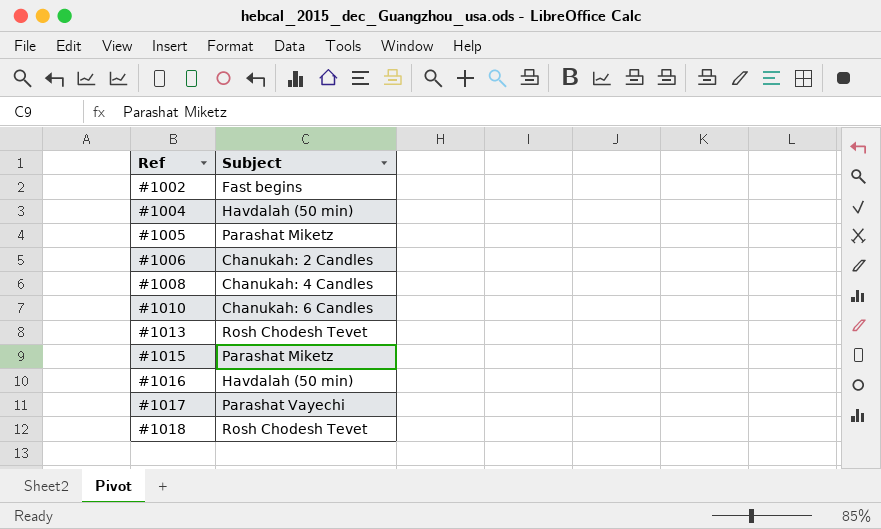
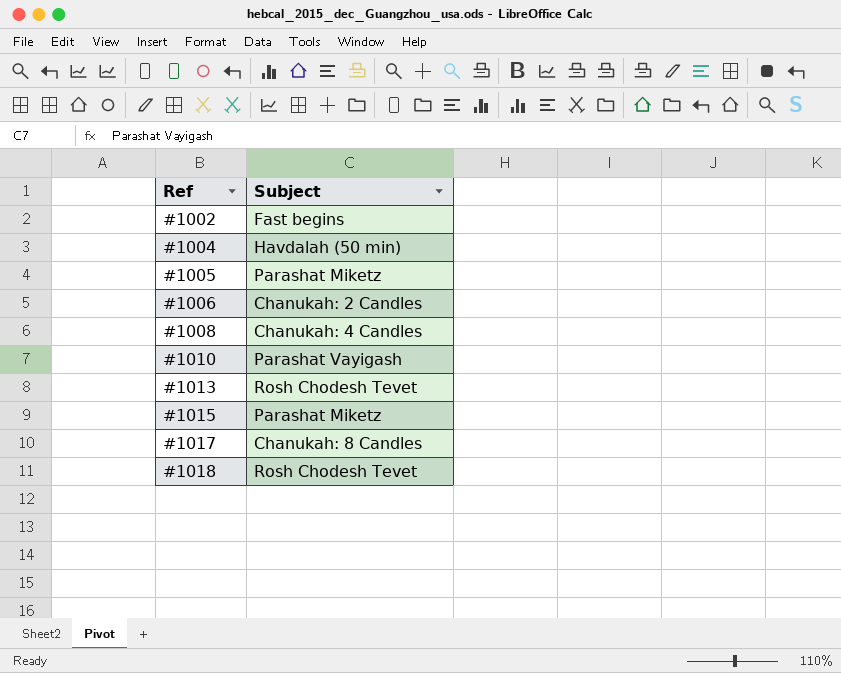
row #1016: Havdalah (50 min) -> none
#1010 | Subject: Chanukah: 6 Candles -> Parashat Vayigash
#1017 | Subject: Parashat Vayechi -> Chanukah: 8 Candles

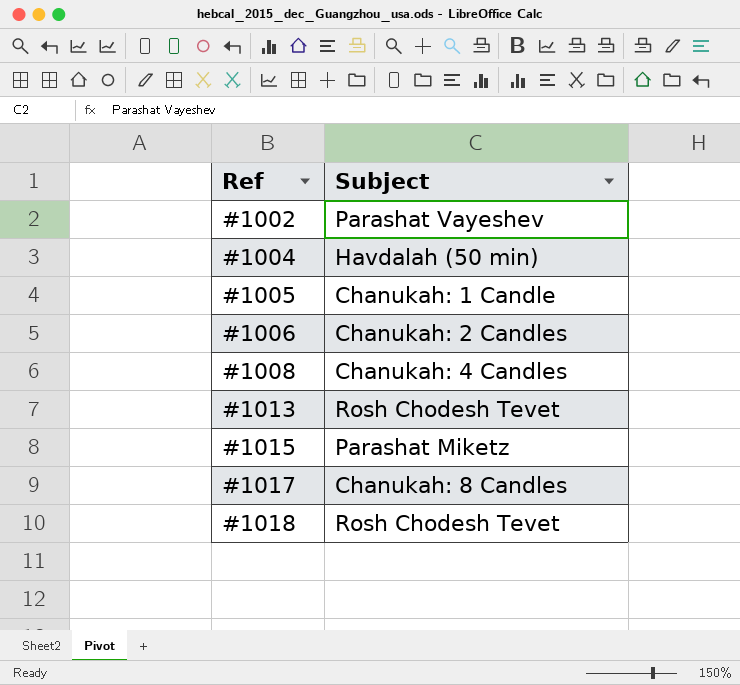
row #1010: Parashat Vayigash -> none
#1002 | Subject: Fast begins -> Parashat Vayeshev
#1005 | Subject: Parashat Miketz -> Chanukah: 1 Candle

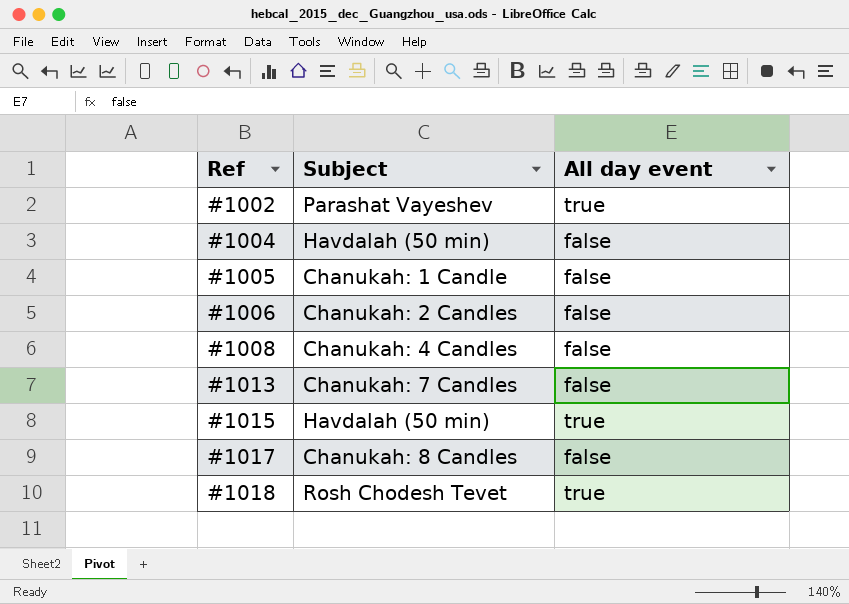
column All day event | position: none -> 3
#1013 | Subject: Rosh Chodesh Tevet -> Chanukah: 7 Candles
#1015 | Subject: Parashat Miketz -> Havdalah (50 min)

